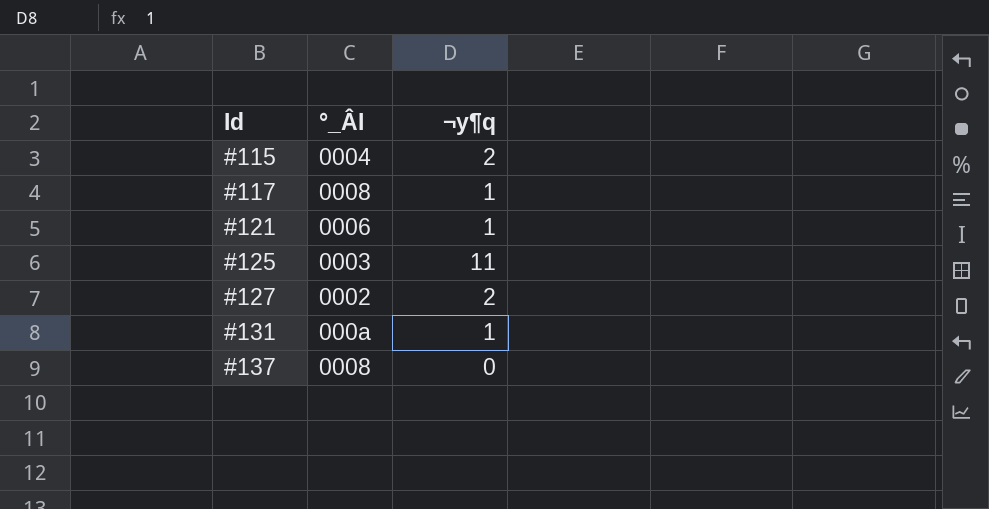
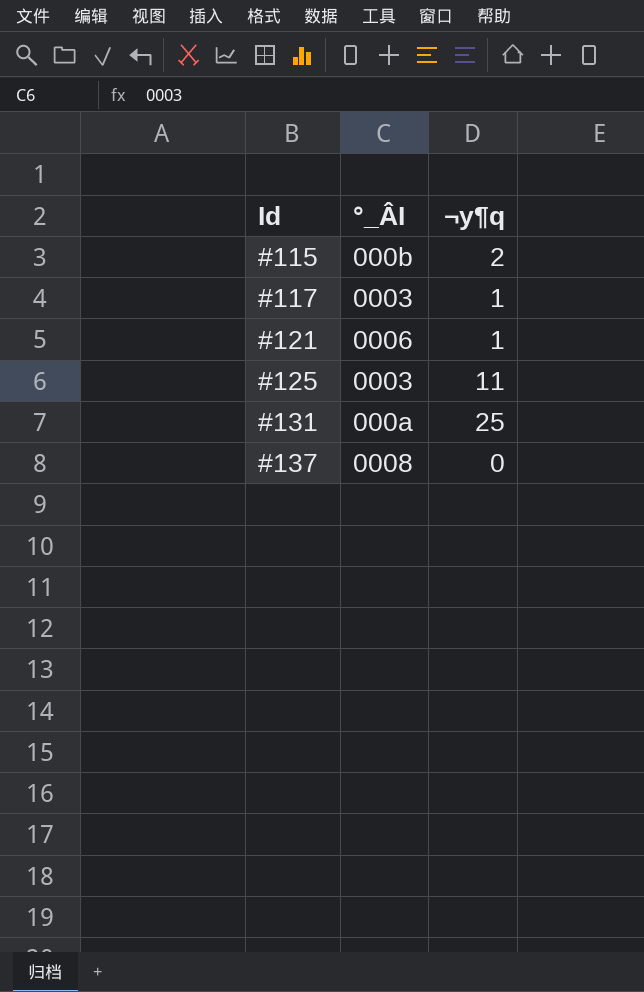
row #127: 0002 | 2 -> none
#115 | °_ÂI: 0004 -> 000b
#117 | °_ÂI: 0008 -> 0003
#131 | ¬y¶q: 1 -> 25

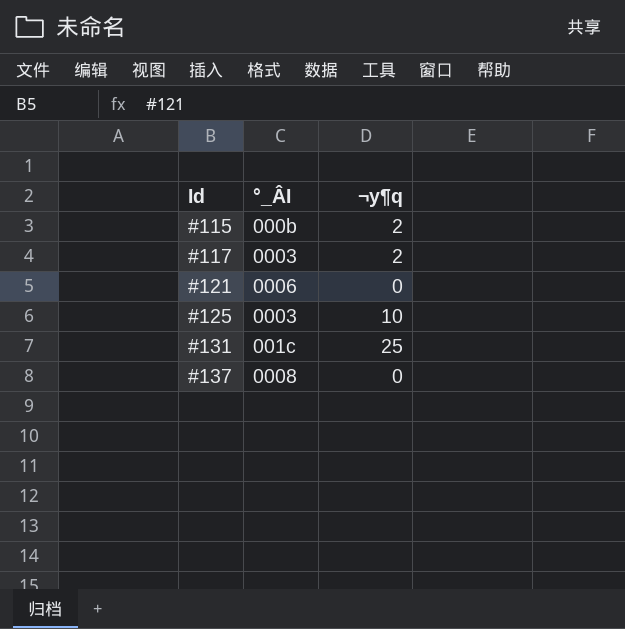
#117 | ¬y¶q: 1 -> 2
#121 | ¬y¶q: 1 -> 0
#125 | ¬y¶q: 11 -> 10
#131 | °_ÂI: 000a -> 001c

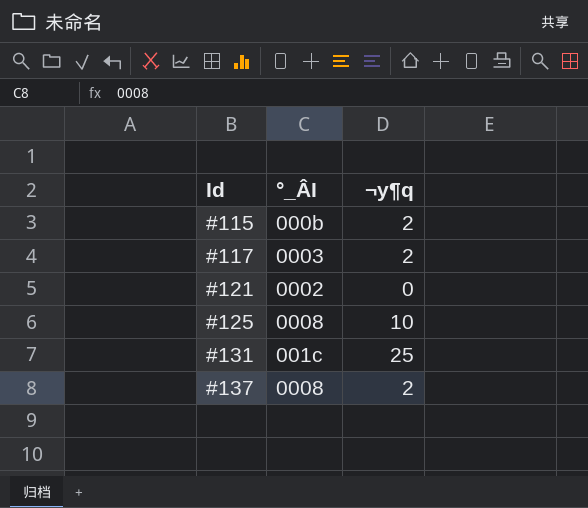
#121 | °_ÂI: 0006 -> 0002
#125 | °_ÂI: 0003 -> 0008
#137 | ¬y¶q: 0 -> 2

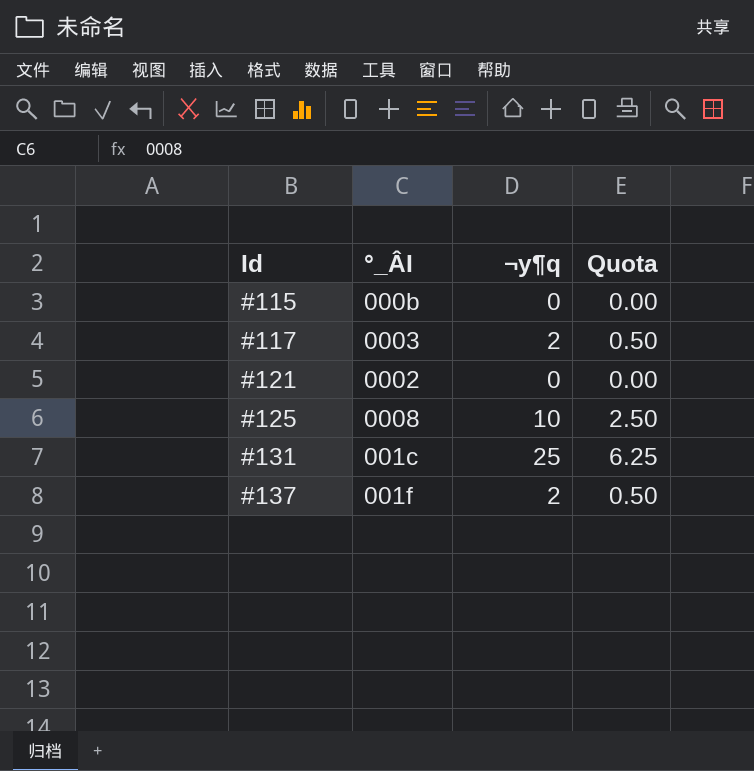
column Quota | formula: none -> [¬y¶q] * 0.25
#115 | ¬y¶q: 2 -> 0
#137 | °_ÂI: 0008 -> 001f

